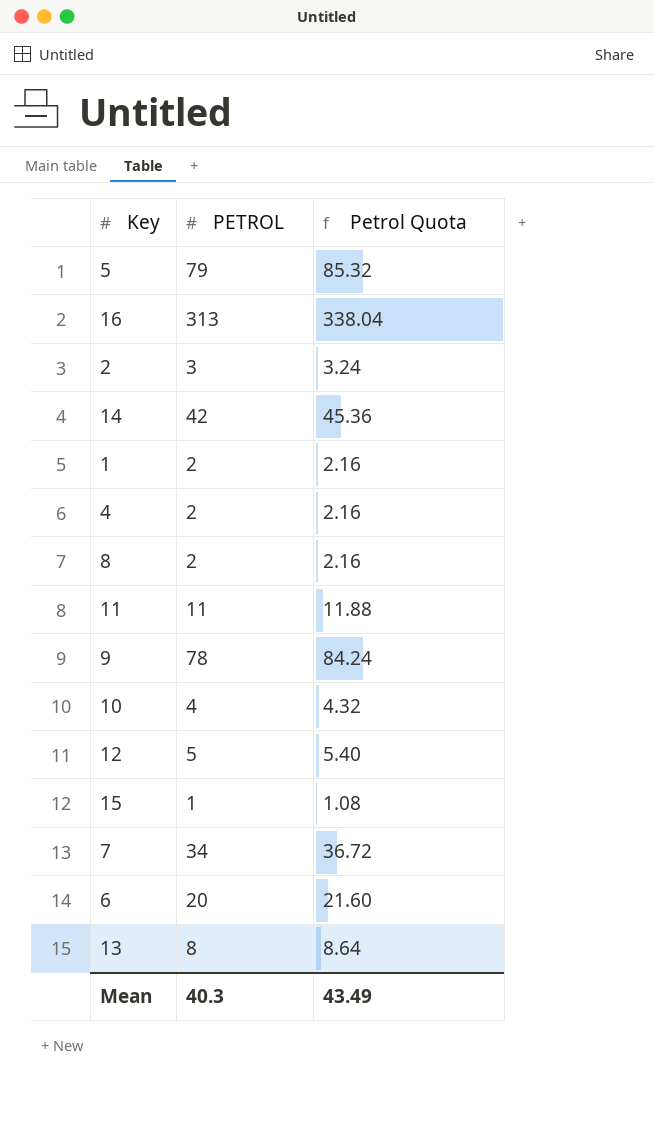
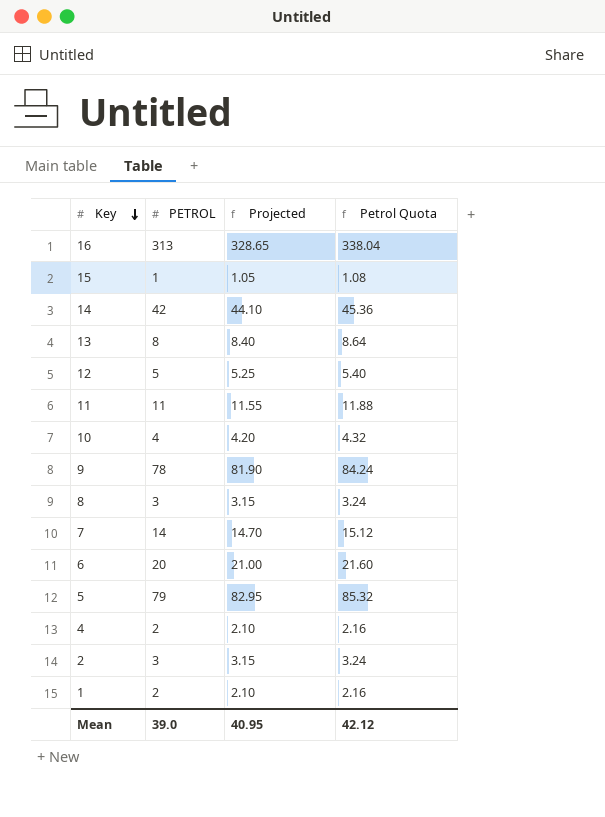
row order: none -> Key descending
column Projected | formula: none -> [PETROL] * 1.05
8 | PETROL: 2 -> 3
8 | Petrol Quota: 2.16 -> 3.24
7 | PETROL: 34 -> 14
7 | Petrol Quota: 36.72 -> 15.12
Mean | PETROL: 40.3 -> 39.0
Mean | Petrol Quota: 43.49 -> 42.12

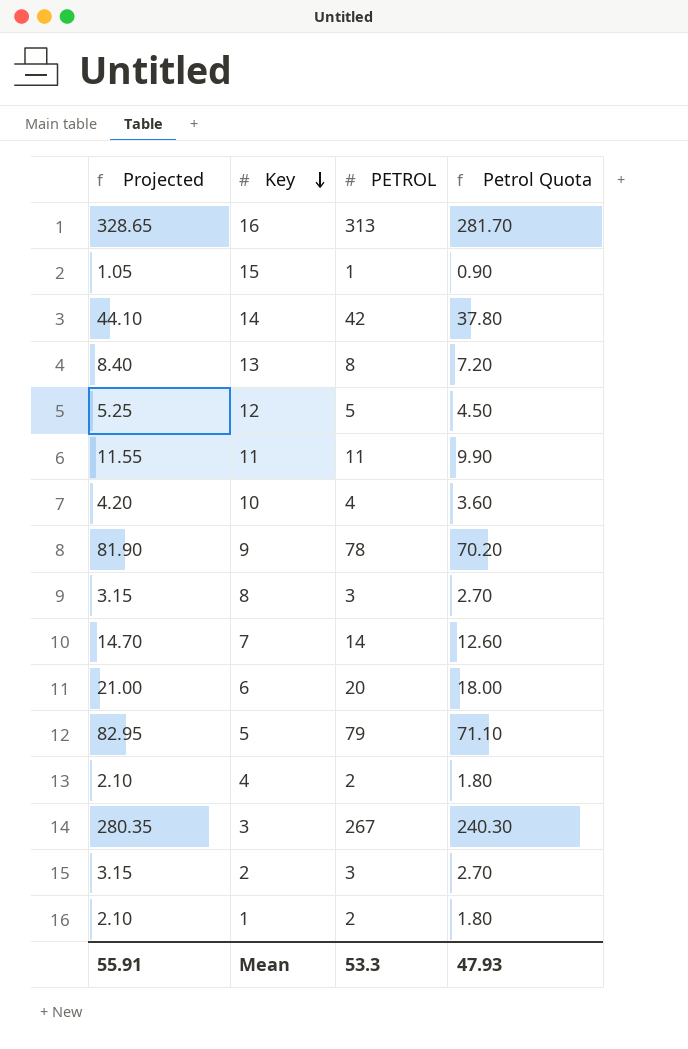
column Projected | position: 3 -> 1
column Petrol Quota | formula: [PETROL] * 1.08 -> [PETROL] * 0.9
row 3: none -> 280.35 | 267 | 240.30
Mean | Projected: 40.95 -> 55.91
Mean | PETROL: 39.0 -> 53.3
Mean | Petrol Quota: 42.12 -> 47.93

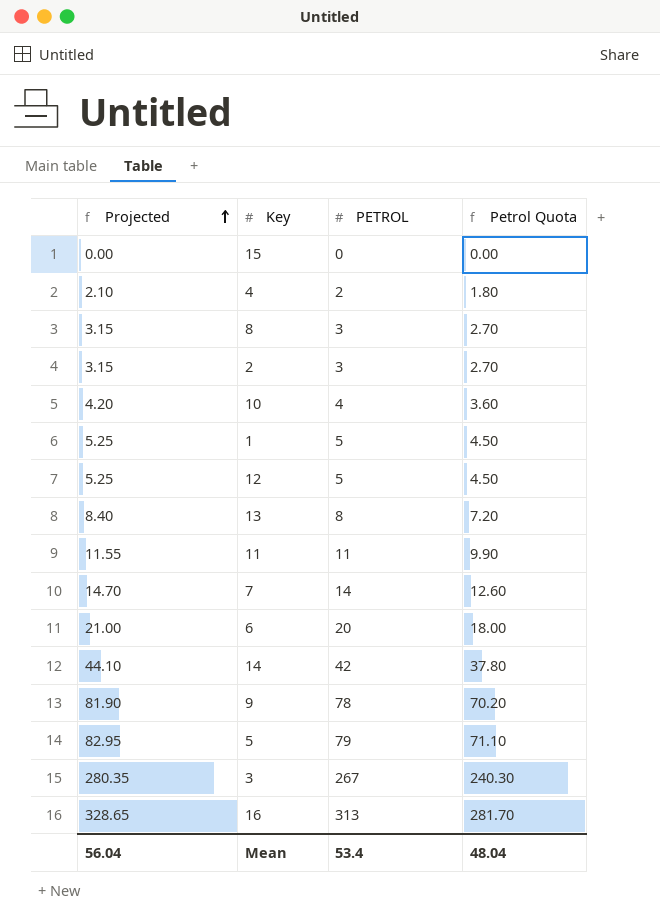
row order: Key descending -> Projected ascending
15 | Projected: 1.05 -> 0.00
15 | PETROL: 1 -> 0
15 | Petrol Quota: 0.90 -> 0.00
1 | Projected: 2.10 -> 5.25
1 | PETROL: 2 -> 5
1 | Petrol Quota: 1.80 -> 4.50
Mean | Projected: 55.91 -> 56.04
Mean | PETROL: 53.3 -> 53.4
Mean | Petrol Quota: 47.93 -> 48.04

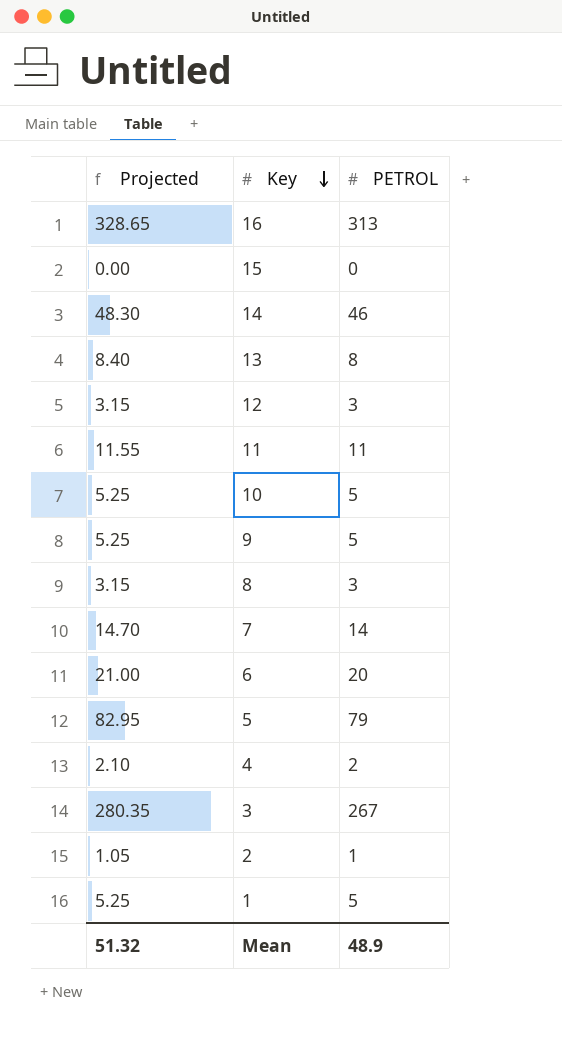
row order: Projected ascending -> Key descending
column Petrol Quota | formula: [PETROL] * 0.9 -> none
14 | Projected: 44.10 -> 48.30
14 | PETROL: 42 -> 46
12 | Projected: 5.25 -> 3.15
12 | PETROL: 5 -> 3
10 | Projected: 4.20 -> 5.25
10 | PETROL: 4 -> 5
9 | Projected: 81.90 -> 5.25
9 | PETROL: 78 -> 5
2 | Projected: 3.15 -> 1.05
2 | PETROL: 3 -> 1
Mean | Projected: 56.04 -> 51.32
Mean | PETROL: 53.4 -> 48.9

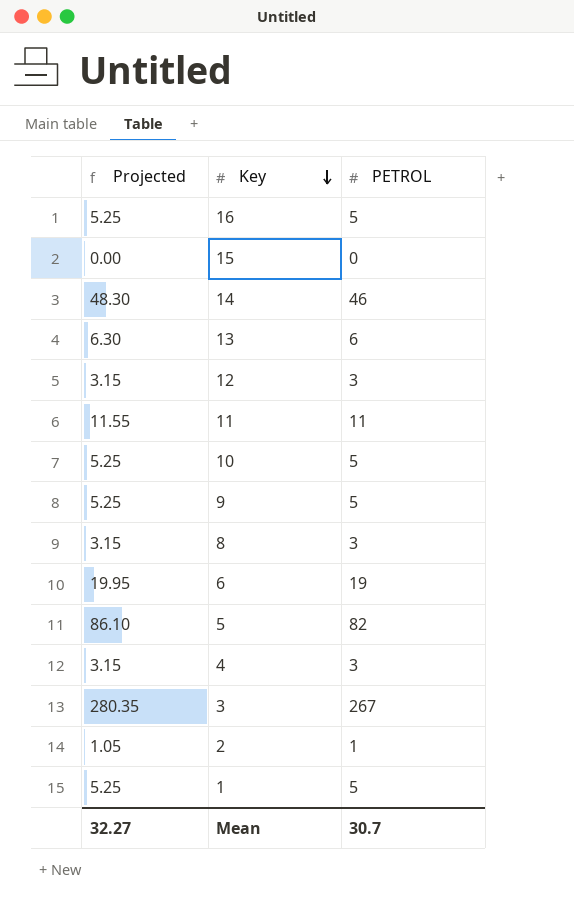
row 7: 14.70 | 14 -> none
16 | Projected: 328.65 -> 5.25
16 | PETROL: 313 -> 5
13 | Projected: 8.40 -> 6.30
13 | PETROL: 8 -> 6
6 | Projected: 21.00 -> 19.95
6 | PETROL: 20 -> 19
5 | Projected: 82.95 -> 86.10
5 | PETROL: 79 -> 82
4 | Projected: 2.10 -> 3.15
4 | PETROL: 2 -> 3
Mean | Projected: 51.32 -> 32.27
Mean | PETROL: 48.9 -> 30.7

